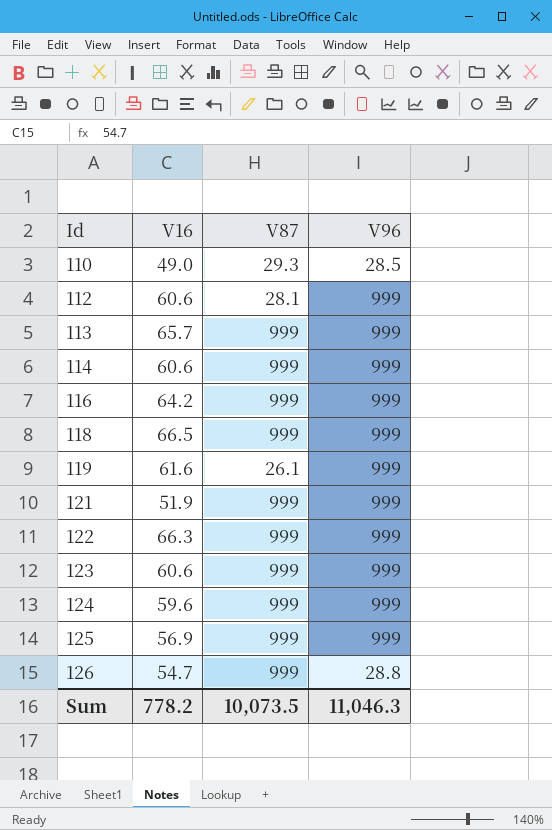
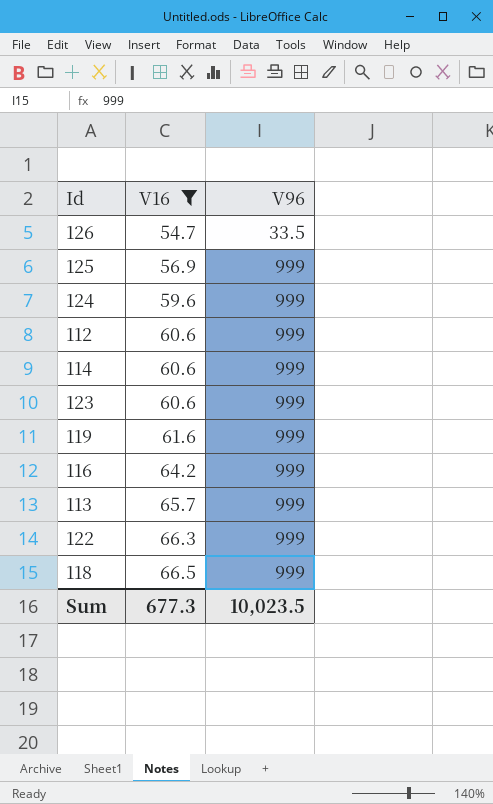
filter: none -> V16 >= 54.7
row order: Id ascending -> V16 ascending
column V87 | position: 3 -> none
126 | V96: 28.8 -> 33.5
Sum | V16: 778.2 -> 677.3
Sum | V96: 11,046.3 -> 10,023.5

